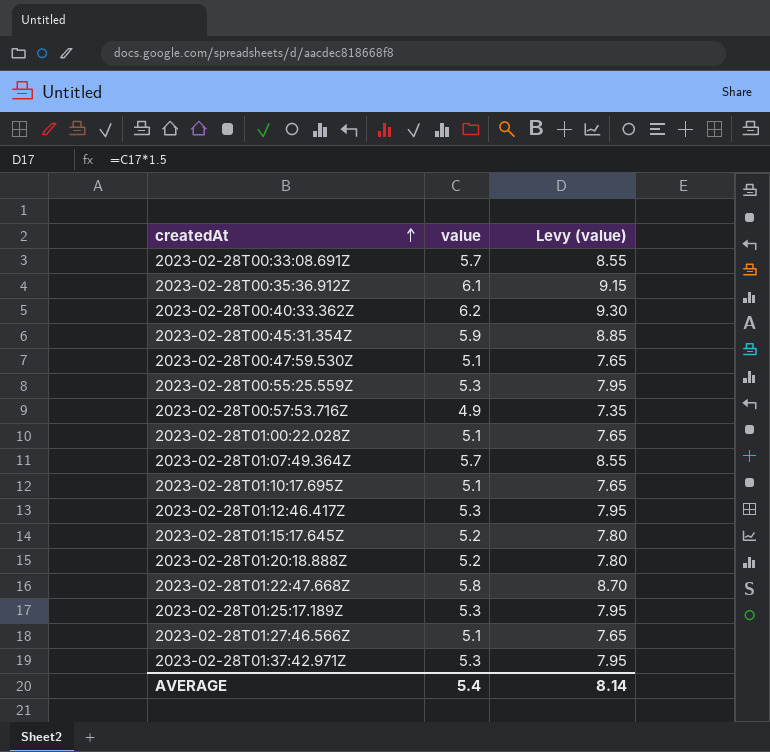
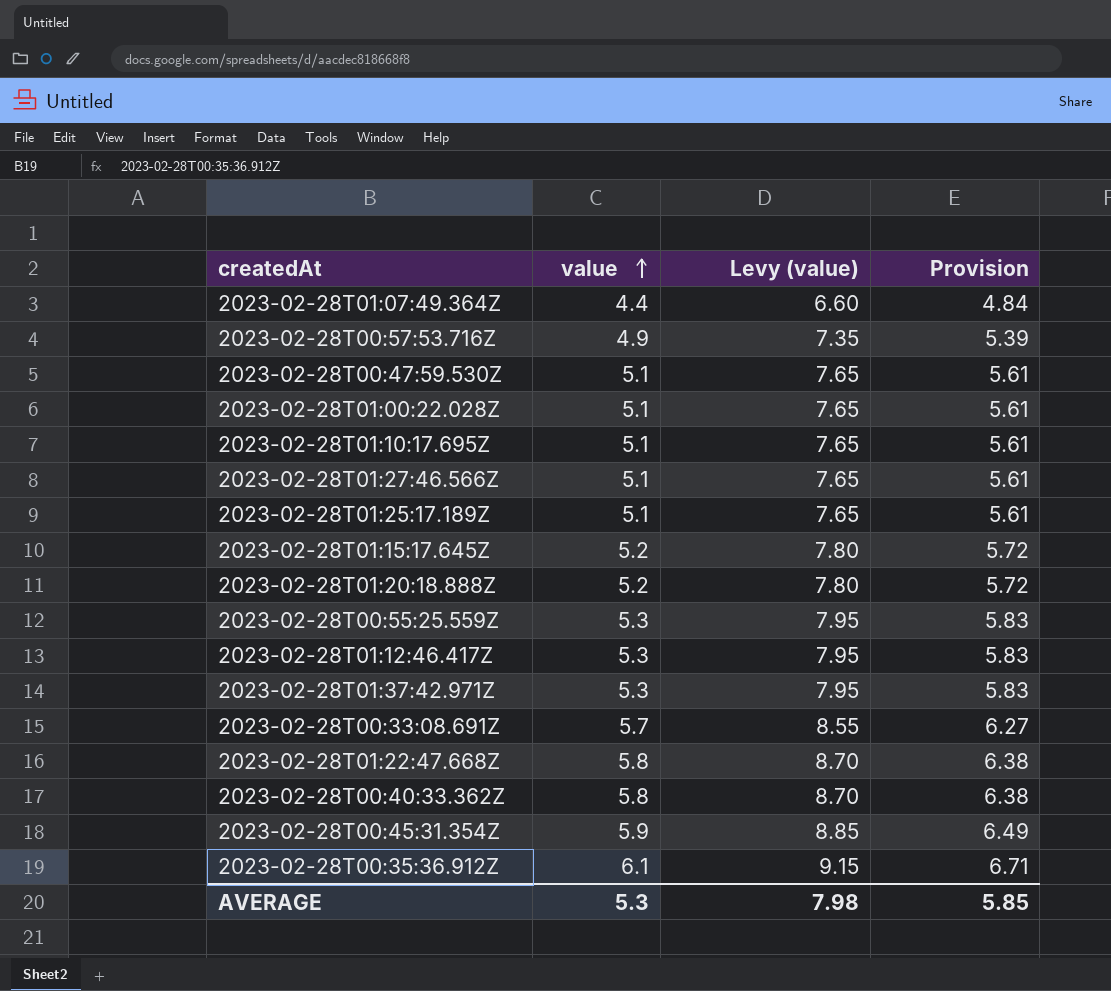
row order: createdAt ascending -> value ascending
column Provision | formula: none -> [value] * 1.1
2023-02-28T01:07:49.364Z | value: 5.7 -> 4.4
2023-02-28T01:07:49.364Z | Levy (value): 8.55 -> 6.60
2023-02-28T01:25:17.189Z | value: 5.3 -> 5.1
2023-02-28T01:25:17.189Z | Levy (value): 7.95 -> 7.65
2023-02-28T00:40:33.362Z | value: 6.2 -> 5.8
2023-02-28T00:40:33.362Z | Levy (value): 9.30 -> 8.70
AVERAGE | value: 5.4 -> 5.3
AVERAGE | Levy (value): 8.14 -> 7.98

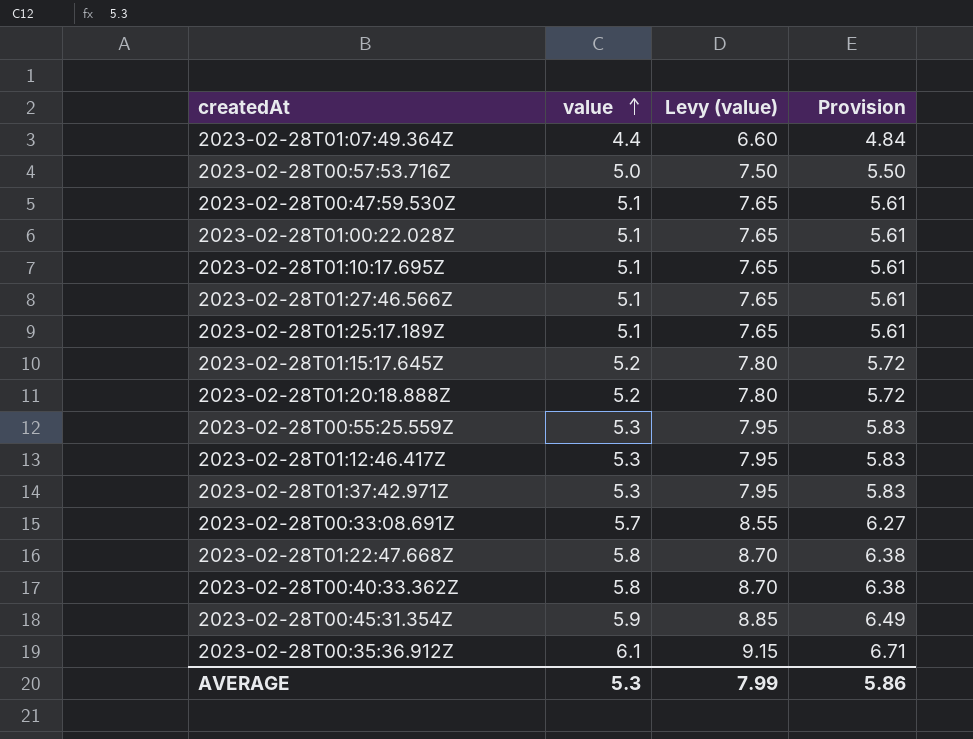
2023-02-28T00:57:53.716Z | value: 4.9 -> 5.0
2023-02-28T00:57:53.716Z | Levy (value): 7.35 -> 7.50
2023-02-28T00:57:53.716Z | Provision: 5.39 -> 5.50
AVERAGE | Levy (value): 7.98 -> 7.99
AVERAGE | Provision: 5.85 -> 5.86

